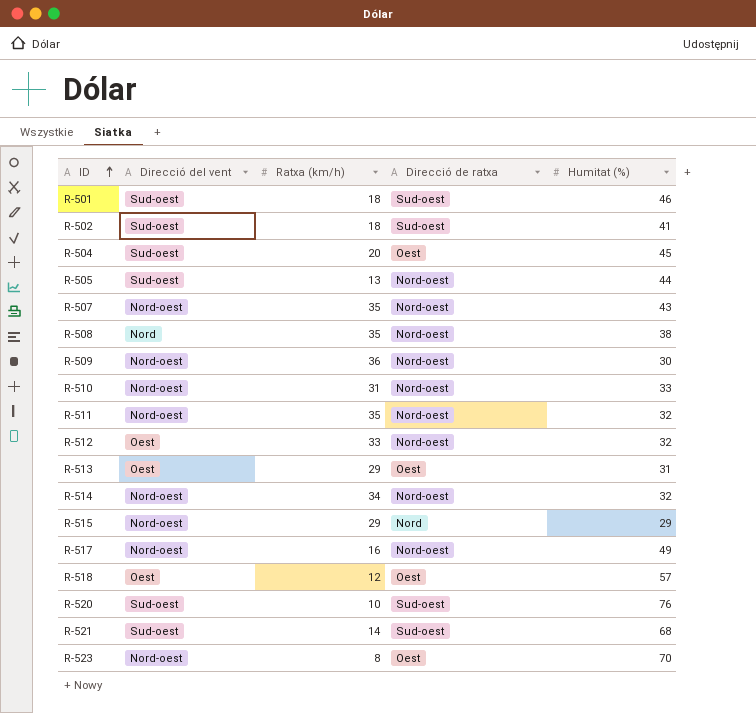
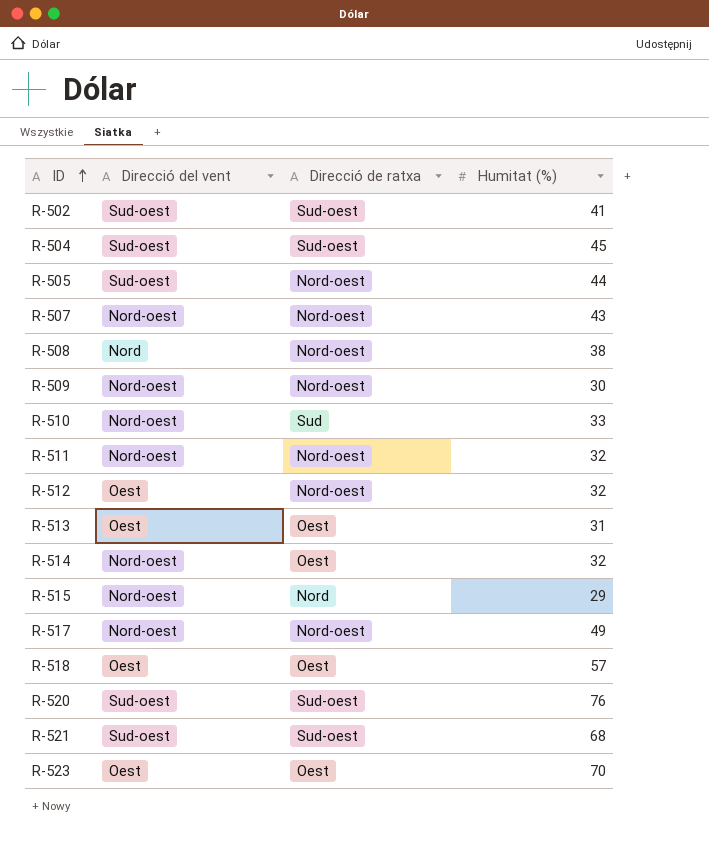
column Ratxa (km/h) | position: 3 -> none
row R-501: Sud-oest | 18 | Sud-oest | 46 -> none
R-504 | Direcció de ratxa: Oest -> Sud-oest
R-510 | Direcció de ratxa: Nord-oest -> Sud
R-514 | Direcció de ratxa: Nord-oest -> Oest
R-523 | Direcció del vent: Nord-oest -> Oest

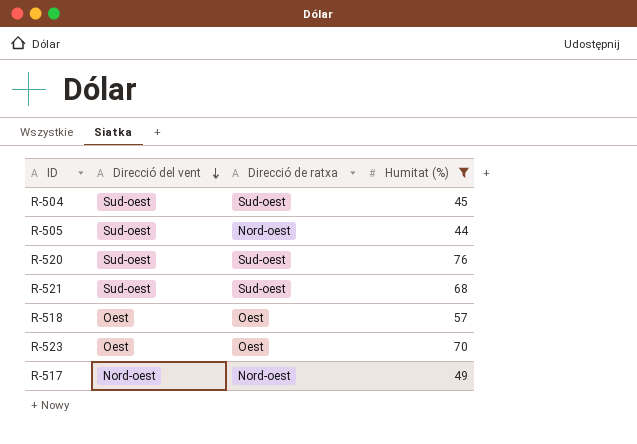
filter: none -> Humitat (%) >= 44
row order: ID ascending -> Direcció del vent descending

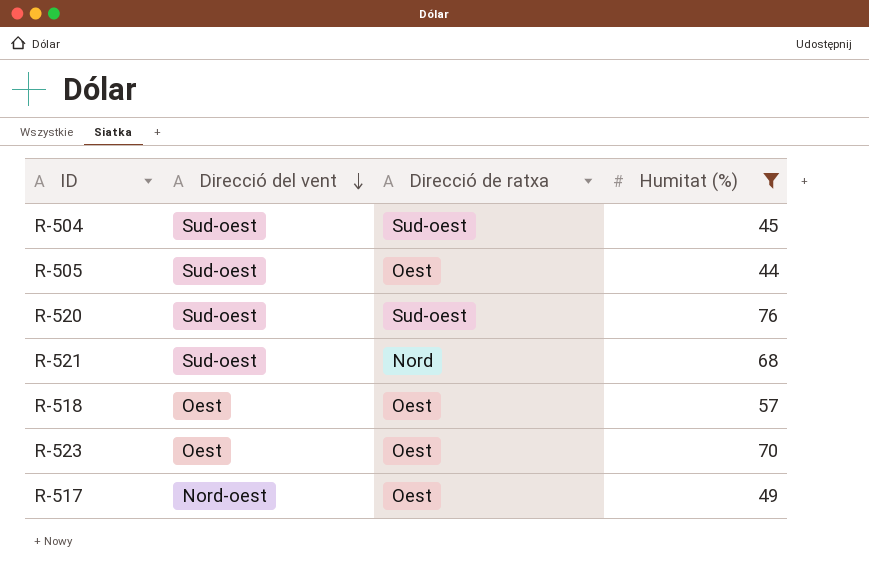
R-505 | Direcció de ratxa: Nord-oest -> Oest
R-521 | Direcció de ratxa: Sud-oest -> Nord
R-517 | Direcció de ratxa: Nord-oest -> Oest

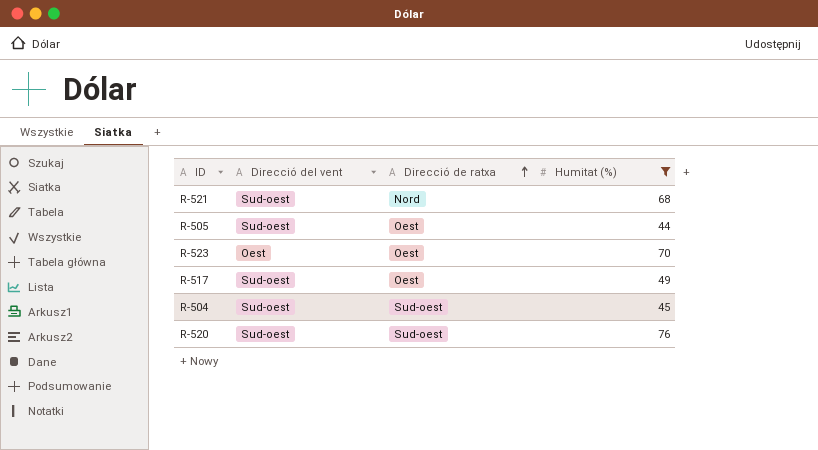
row order: Direcció del vent descending -> Direcció de ratxa ascending
row R-518: Oest | Oest | 57 -> none
R-517 | Direcció del vent: Nord-oest -> Sud-oest

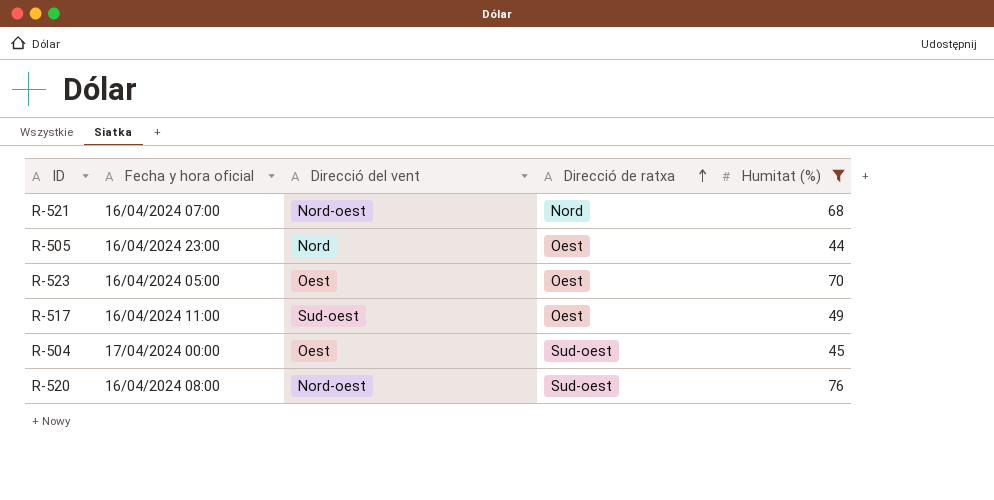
column Fecha y hora oficial | position: none -> 2
R-521 | Direcció del vent: Sud-oest -> Nord-oest
R-505 | Direcció del vent: Sud-oest -> Nord
R-504 | Direcció del vent: Sud-oest -> Oest
R-520 | Direcció del vent: Sud-oest -> Nord-oest

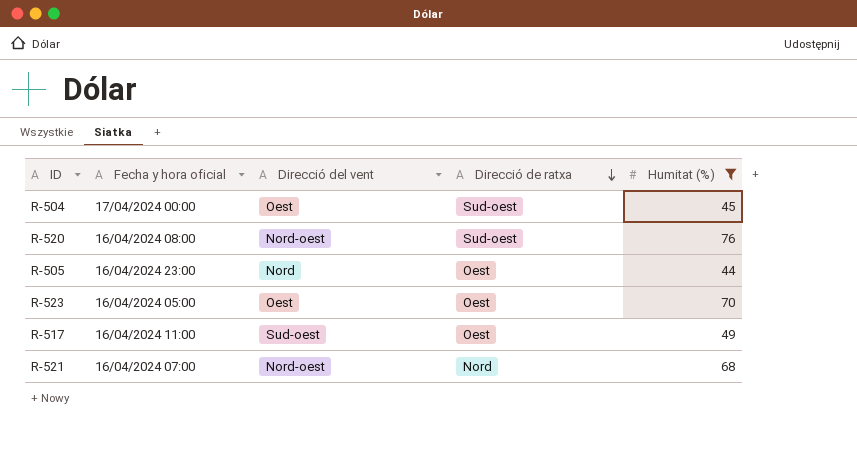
row order: Direcció de ratxa ascending -> Direcció de ratxa descending

